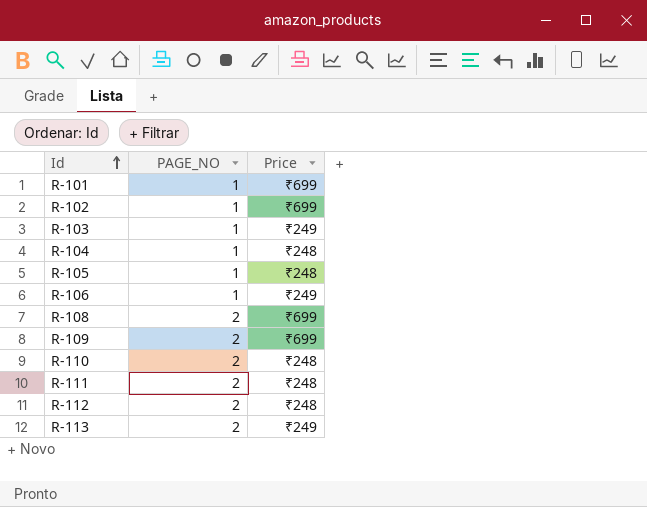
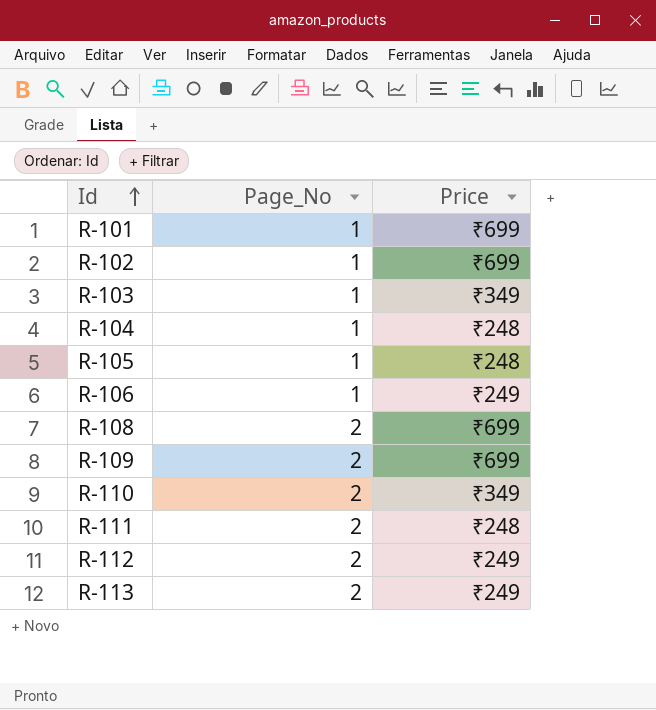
column name: PAGE_NO -> Page_No
R-103 | Price: ₹249 -> ₹349
R-110 | Price: ₹248 -> ₹349
R-112 | Price: ₹248 -> ₹249

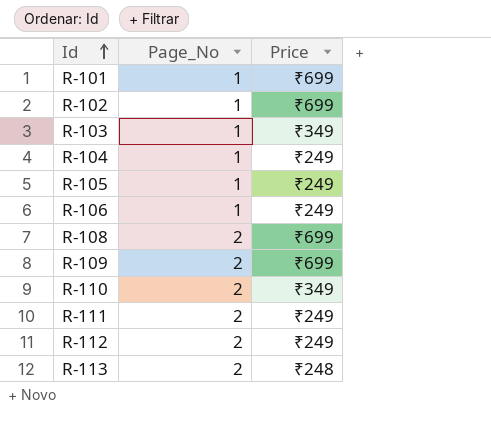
R-104 | Price: ₹248 -> ₹249
R-105 | Price: ₹248 -> ₹249
R-111 | Price: ₹248 -> ₹249
R-113 | Price: ₹249 -> ₹248

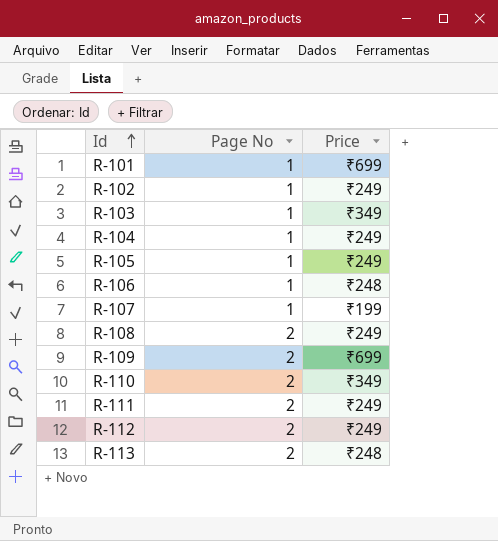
column name: Page_No -> Page No
R-102 | Price: ₹699 -> ₹249
R-106 | Price: ₹249 -> ₹248
row R-107: none -> 1 | ₹199
R-108 | Price: ₹699 -> ₹249

